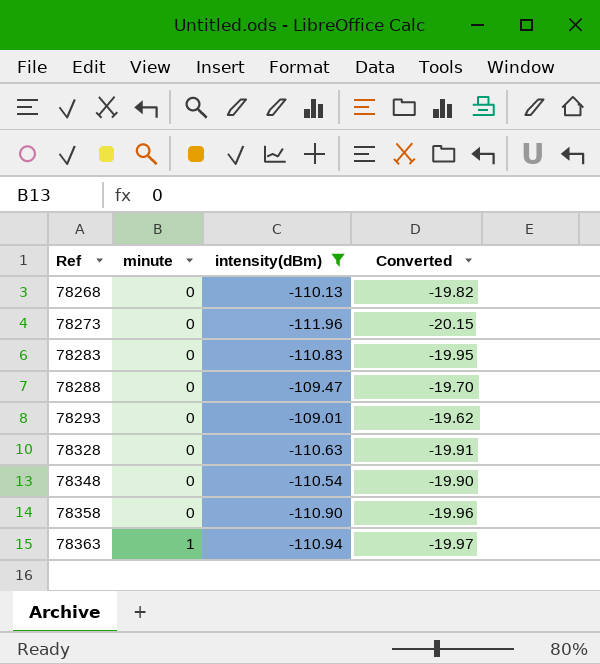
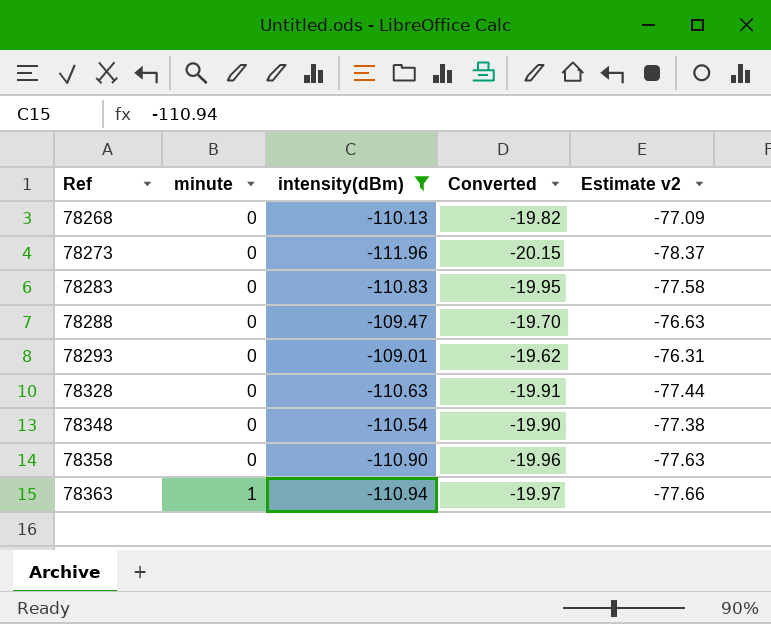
column Estimate v2 | formula: none -> [intensity(dBm)] * 0.7

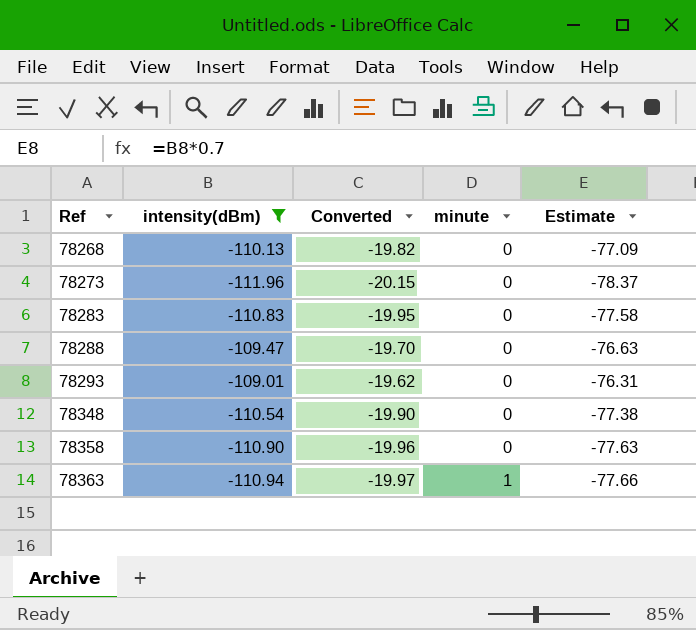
column minute | position: 2 -> 4
column name: Estimate v2 -> Estimate
row 78328: 0 | -110.63 | -19.91 | -77.44 -> none

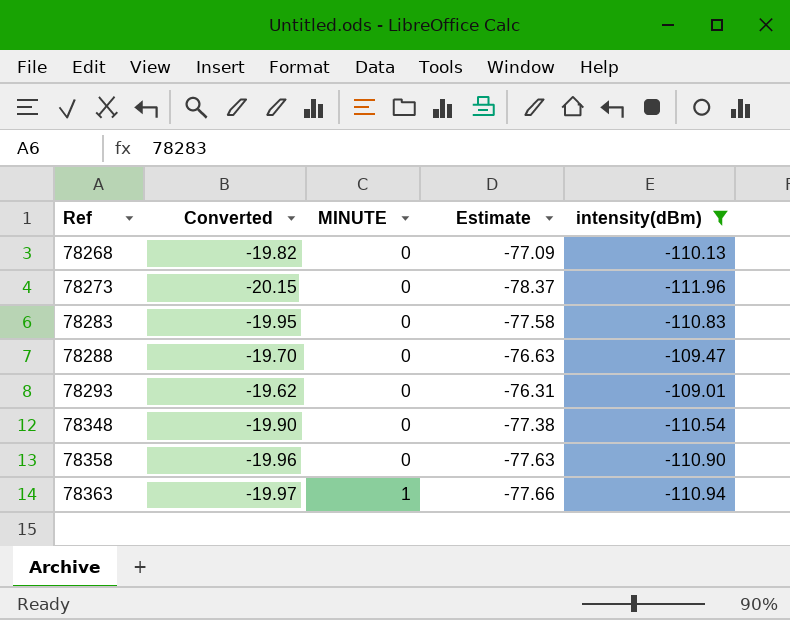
column name: minute -> MINUTE
column intensity(dBm) | position: 2 -> 5

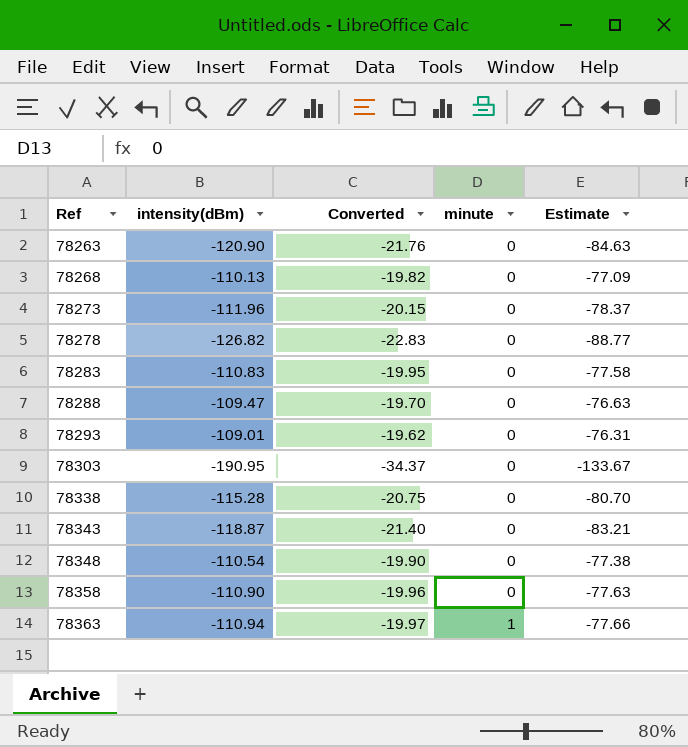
filter: intensity(dBm) >= -111.96 -> none
column intensity(dBm) | position: 5 -> 2
column name: MINUTE -> minute

